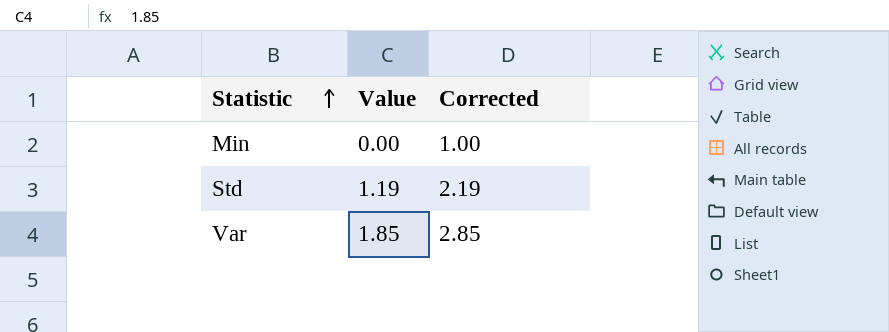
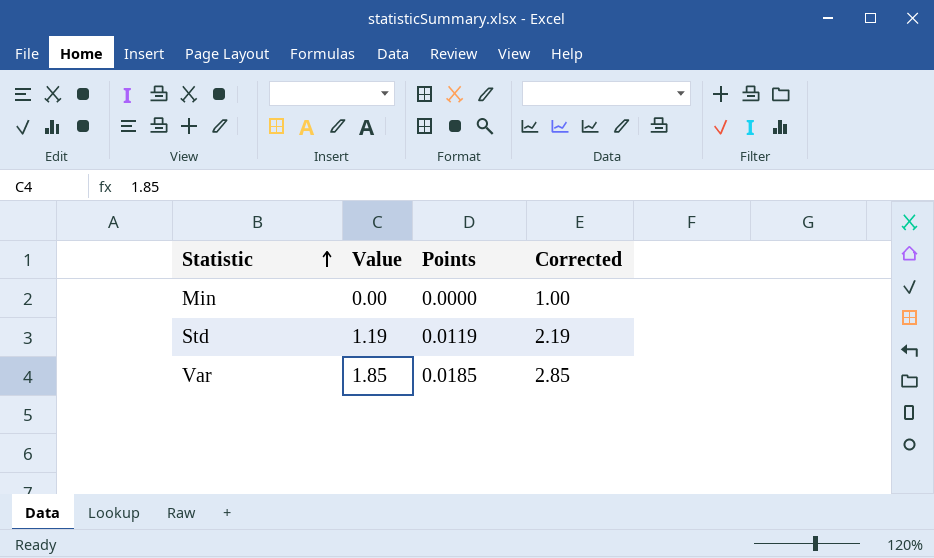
column Points | formula: none -> [Value] * 0.01

